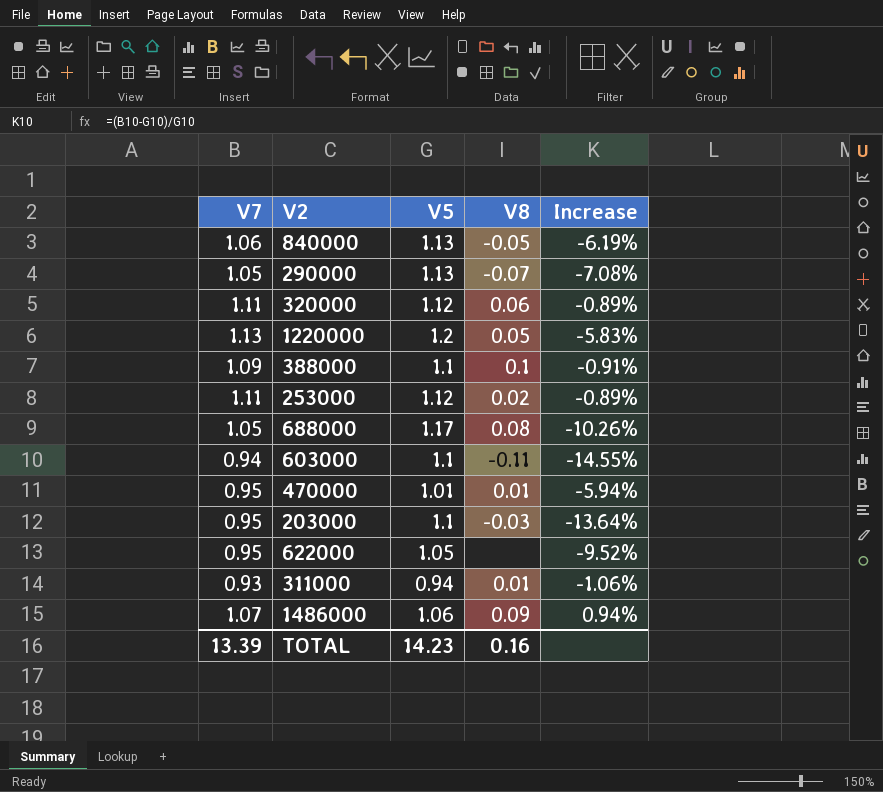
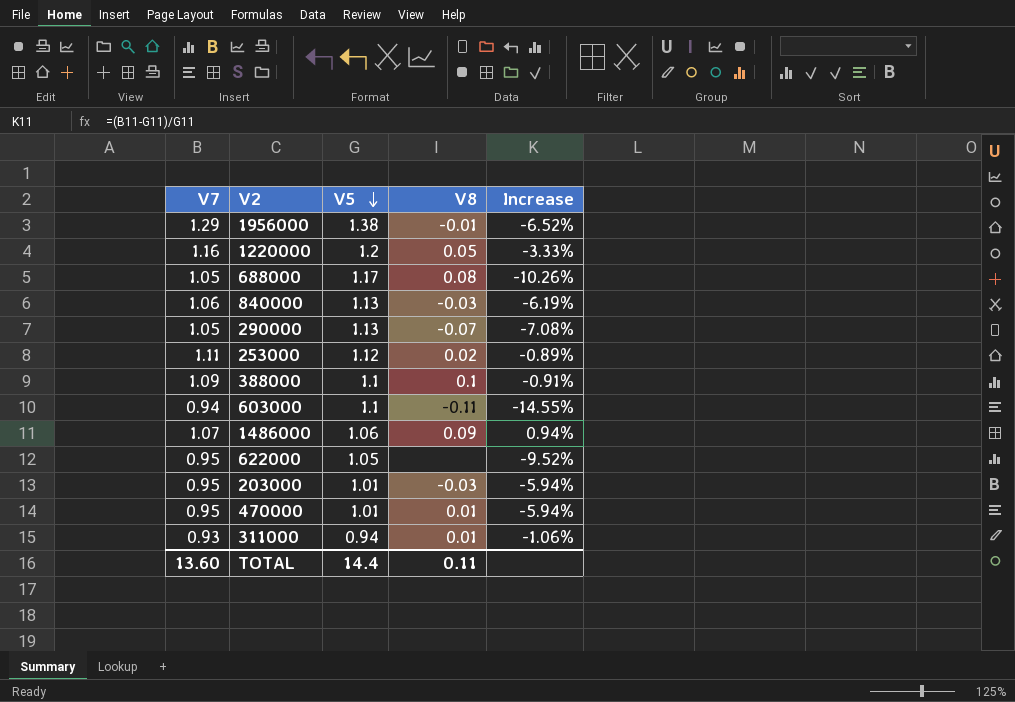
row order: none -> V5 descending
row 320000: 1.11 | 1.12 | 0.06 | -0.89% -> none
row 1956000: none -> 1.29 | 1.38 | -0.01 | -6.52%
1220000 | V7: 1.13 -> 1.16
1220000 | Increase: -5.83% -> -3.33%
840000 | V8: -0.05 -> -0.03
203000 | V5: 1.1 -> 1.01
203000 | Increase: -13.64% -> -5.94%
TOTAL | V7: 13.39 -> 13.60
TOTAL | V5: 14.23 -> 14.4
TOTAL | V8: 0.16 -> 0.11

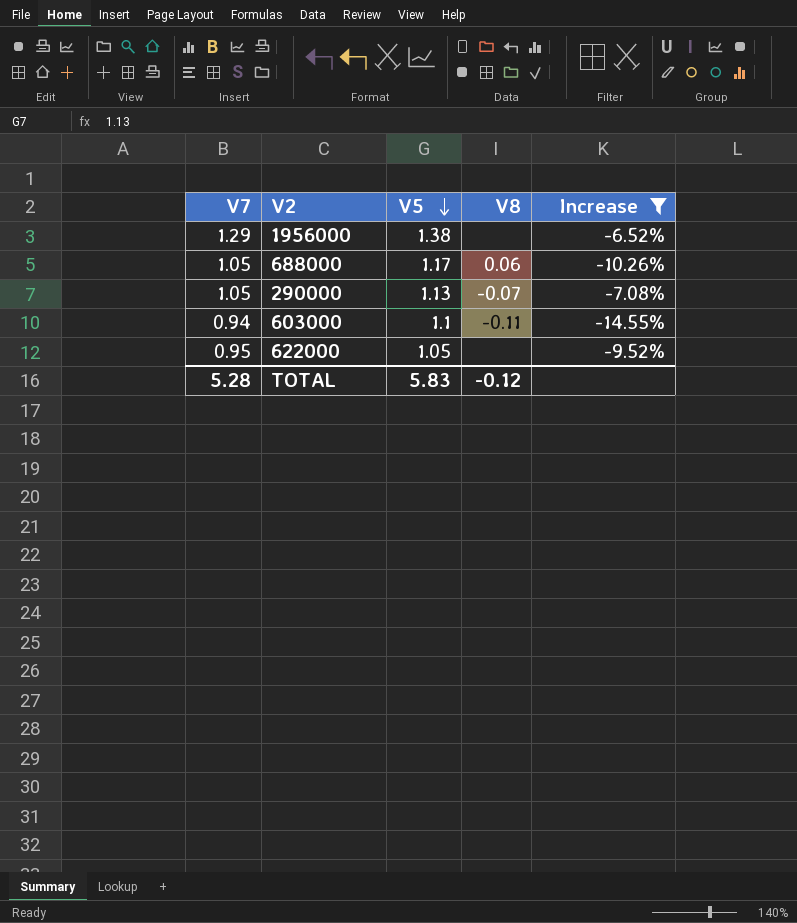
filter: none -> Increase <= -6.52%
1956000 | V8: -0.01 -> none
688000 | V8: 0.08 -> 0.06
TOTAL | V7: 13.60 -> 5.28
TOTAL | V5: 14.4 -> 5.83
TOTAL | V8: 0.11 -> -0.12

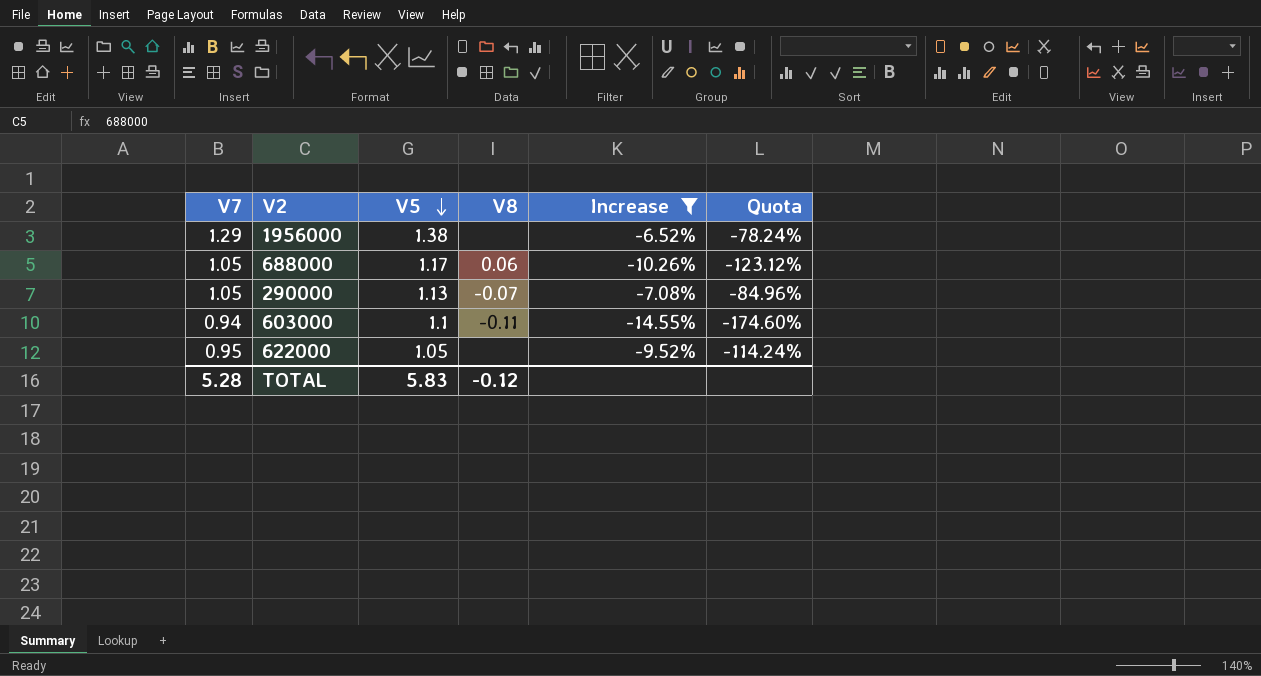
column Quota | formula: none -> [Increase] * 12

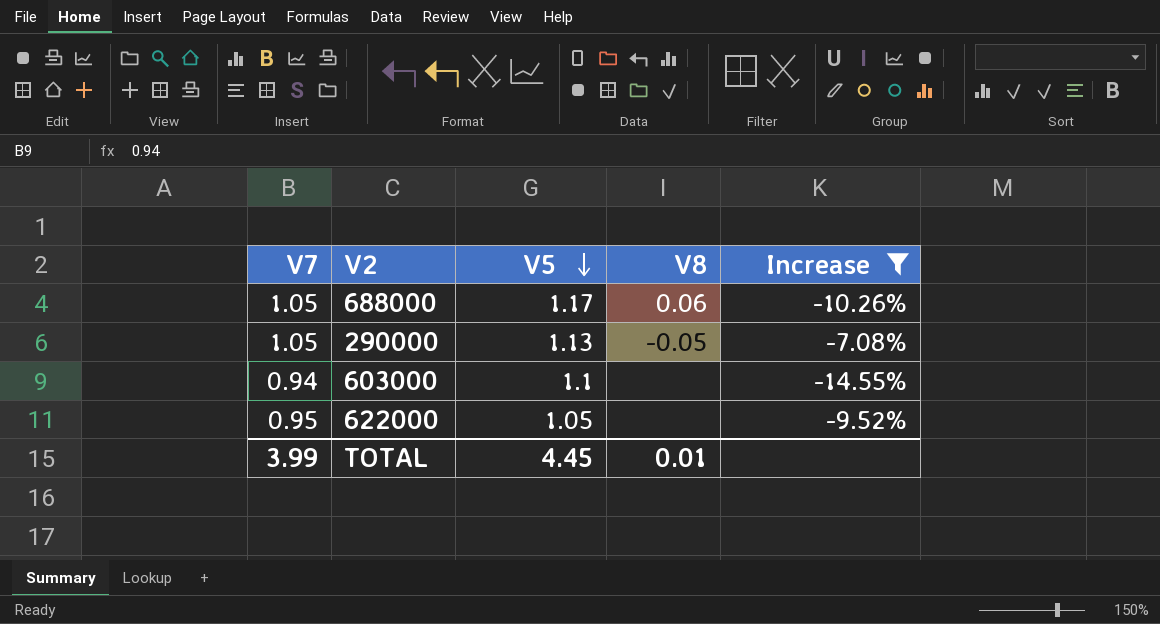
column Quota | formula: [Increase] * 12 -> none
row 1956000: 1.29 | 1.38 | none | -6.52% | -78.24% -> none
290000 | V8: -0.07 -> -0.05
603000 | V8: -0.11 -> none
TOTAL | V7: 5.28 -> 3.99
TOTAL | V5: 5.83 -> 4.45
TOTAL | V8: -0.12 -> 0.01

